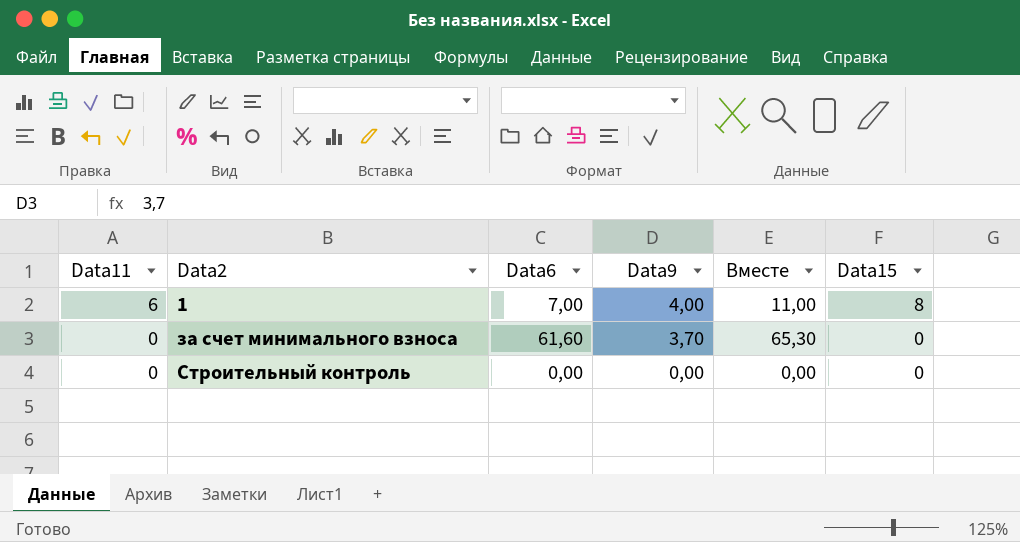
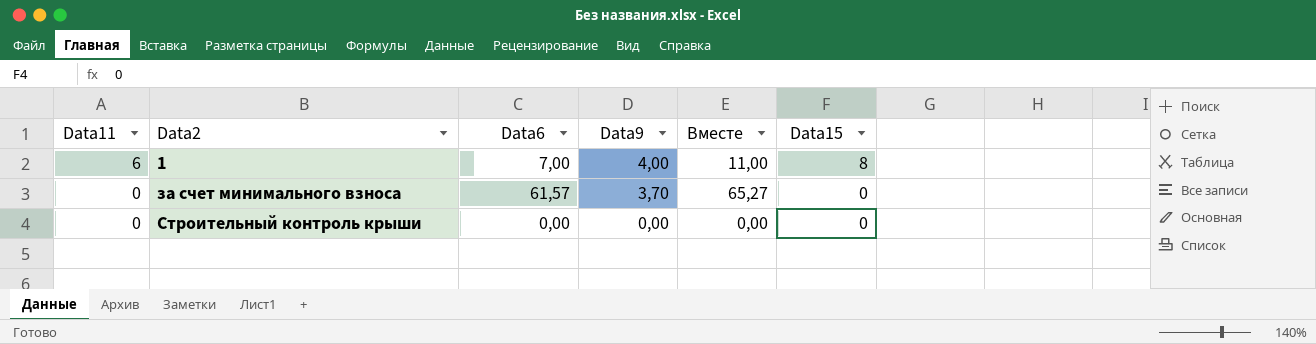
row Строительный контроль: 0 | 0,00 | 0,00 | 0,00 | 0 -> none
за счет минимального взноса | Data6: 61,60 -> 61,57
за счет минимального взноса | Вместе: 65,30 -> 65,27
row Строительный контроль крыши: none -> 0 | 0,00 | 0,00 | 0,00 | 0

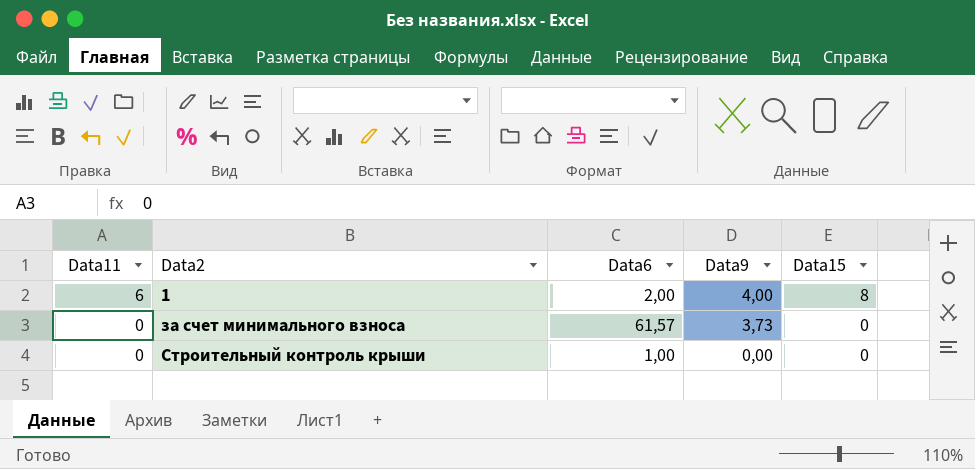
column Вместе | formula: [Data6] + [Data9] -> none
1 | Data6: 7,00 -> 2,00
за счет минимального взноса | Data9: 3,70 -> 3,73
Строительный контроль крыши | Data6: 0,00 -> 1,00

